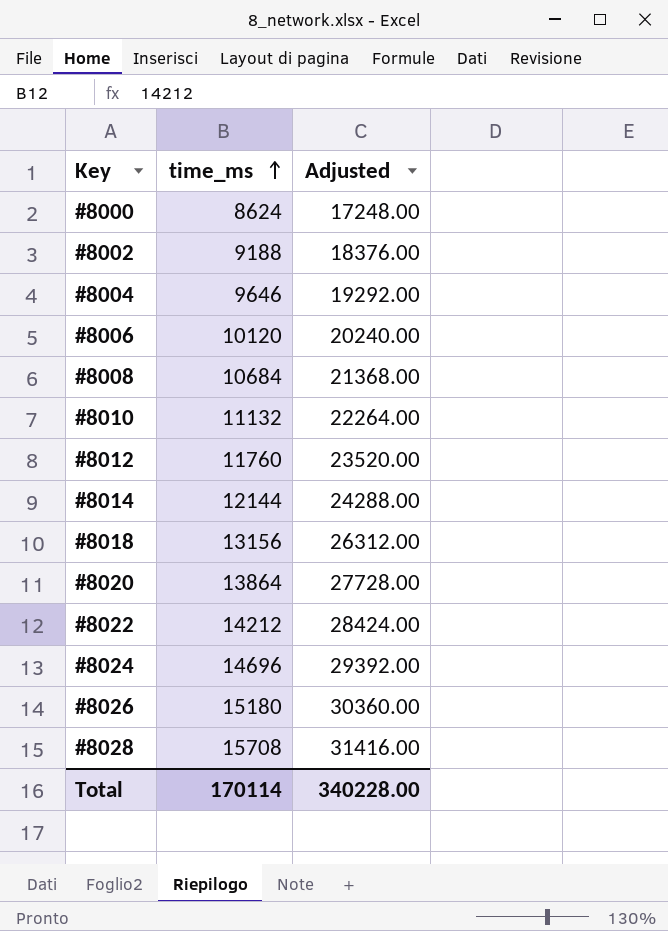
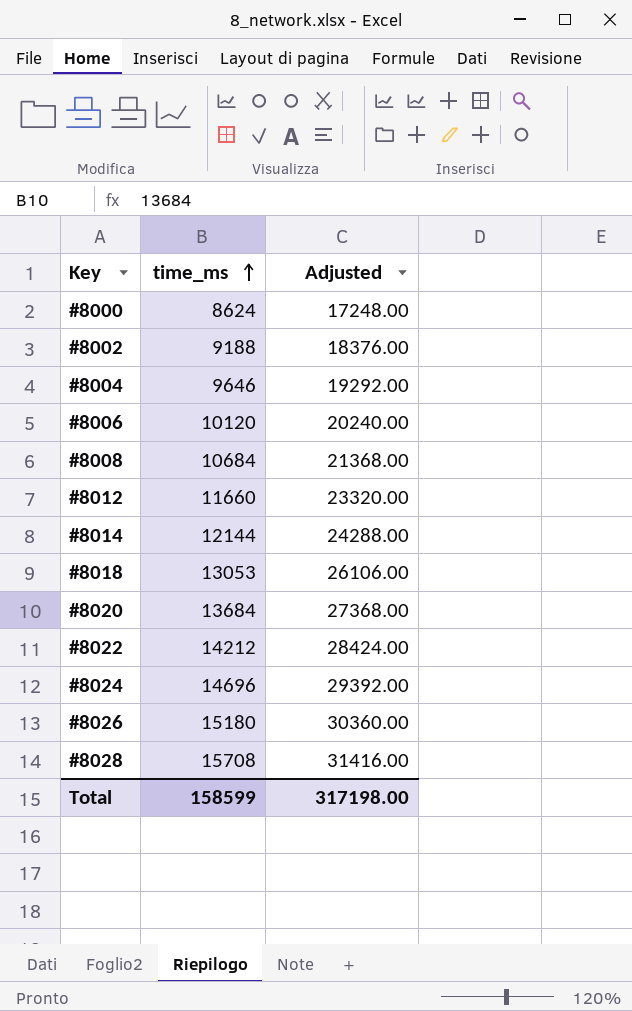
row #8010: 11132 | 22264.00 -> none
#8012 | time_ms: 11760 -> 11660
#8012 | Adjusted: 23520.00 -> 23320.00
#8018 | time_ms: 13156 -> 13053
#8018 | Adjusted: 26312.00 -> 26106.00
#8020 | time_ms: 13864 -> 13684
#8020 | Adjusted: 27728.00 -> 27368.00
Total | time_ms: 170114 -> 158599
Total | Adjusted: 340228.00 -> 317198.00

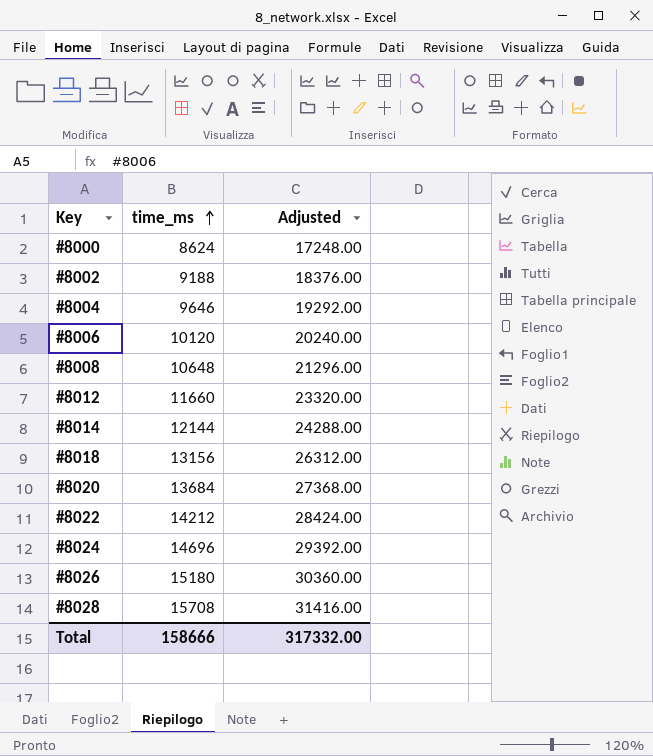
#8008 | time_ms: 10684 -> 10648
#8008 | Adjusted: 21368.00 -> 21296.00
#8018 | time_ms: 13053 -> 13156
#8018 | Adjusted: 26106.00 -> 26312.00
Total | time_ms: 158599 -> 158666
Total | Adjusted: 317198.00 -> 317332.00

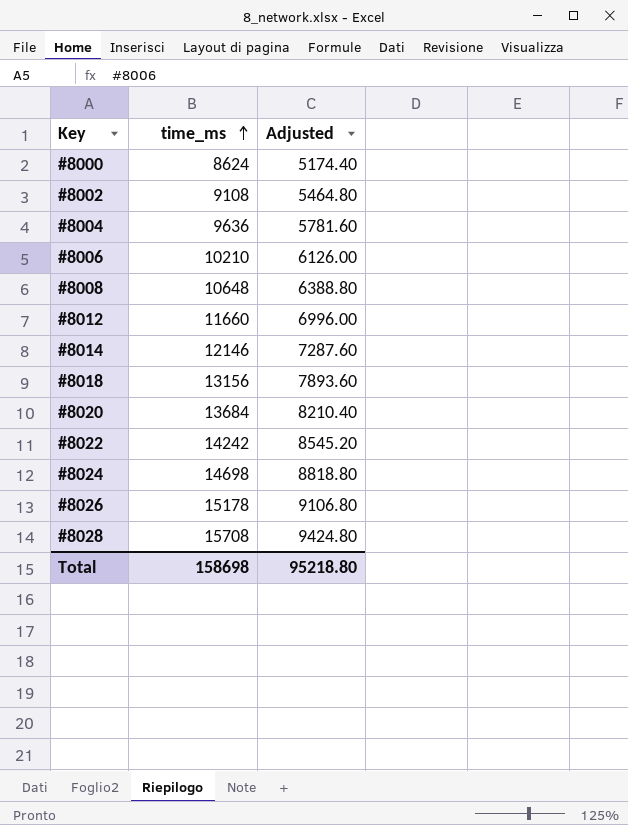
column Adjusted | formula: [time_ms] * 2 -> [time_ms] * 0.6
#8002 | time_ms: 9188 -> 9108
#8004 | time_ms: 9646 -> 9636
#8006 | time_ms: 10120 -> 10210
#8014 | time_ms: 12144 -> 12146
#8022 | time_ms: 14212 -> 14242
#8024 | time_ms: 14696 -> 14698
#8026 | time_ms: 15180 -> 15178
Total | time_ms: 158666 -> 158698
Total | Adjusted: 317332.00 -> 95218.80

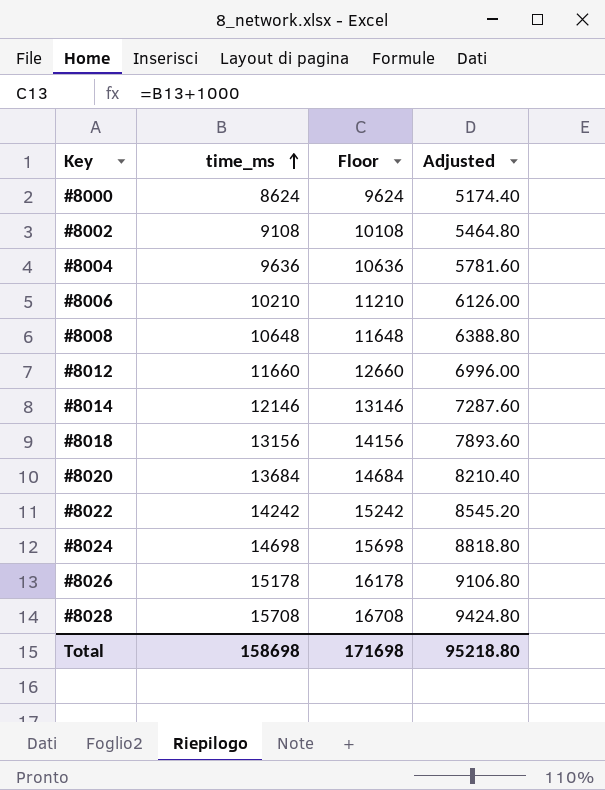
column Floor | formula: none -> [time_ms] + 1000

